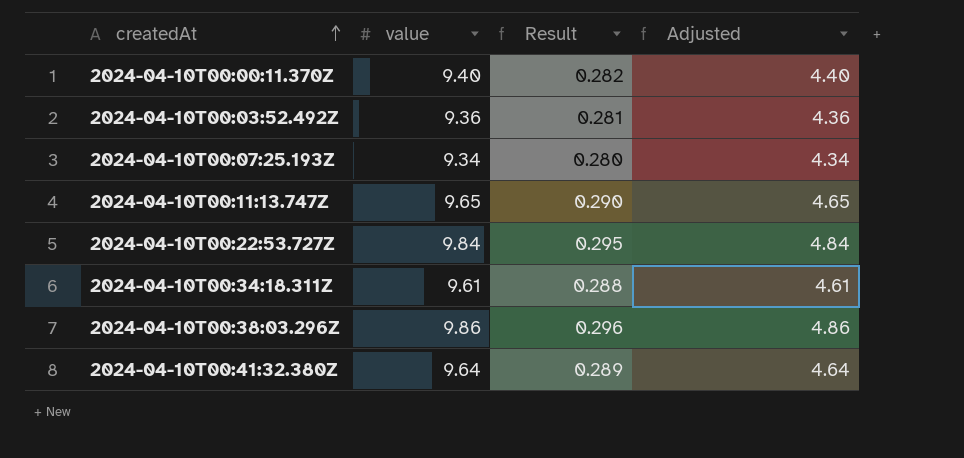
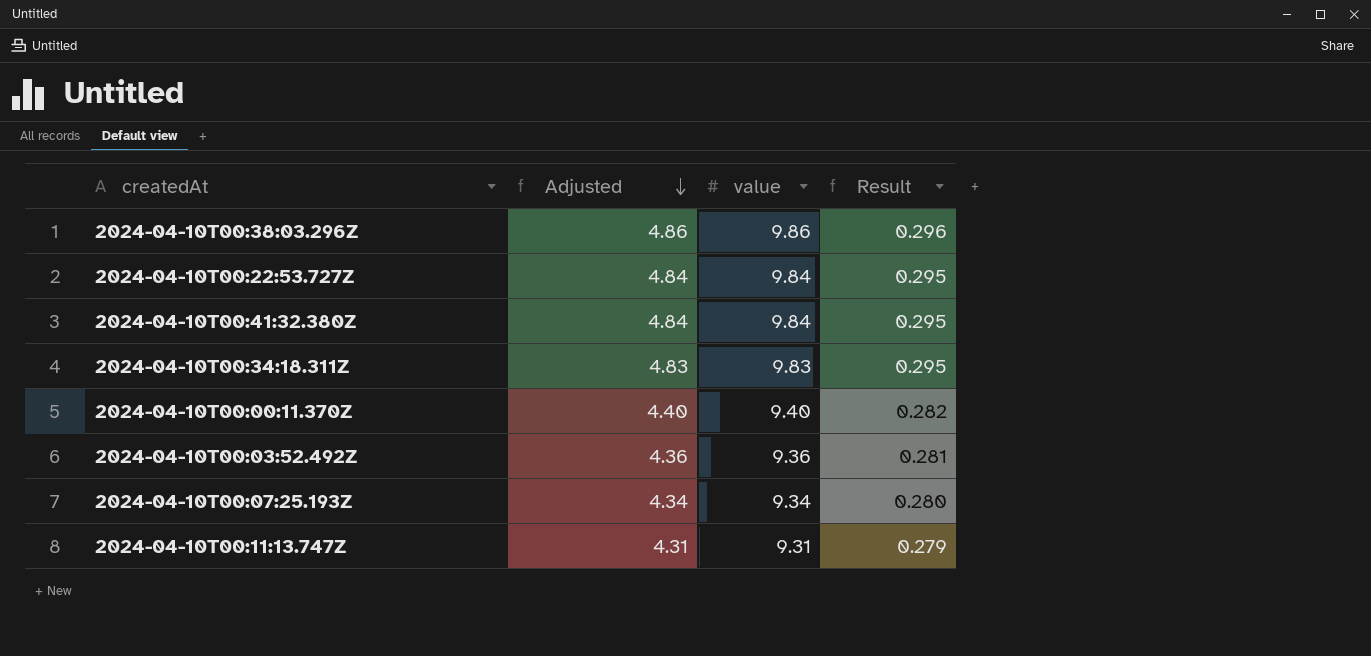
row order: createdAt ascending -> Adjusted descending
column Adjusted | position: 4 -> 2
2024-04-10T00:41:32.380Z | Adjusted: 4.64 -> 4.84
2024-04-10T00:41:32.380Z | value: 9.64 -> 9.84
2024-04-10T00:41:32.380Z | Result: 0.289 -> 0.295
2024-04-10T00:34:18.311Z | Adjusted: 4.61 -> 4.83
2024-04-10T00:34:18.311Z | value: 9.61 -> 9.83
2024-04-10T00:34:18.311Z | Result: 0.288 -> 0.295
2024-04-10T00:11:13.747Z | Adjusted: 4.65 -> 4.31
2024-04-10T00:11:13.747Z | value: 9.65 -> 9.31
2024-04-10T00:11:13.747Z | Result: 0.290 -> 0.279

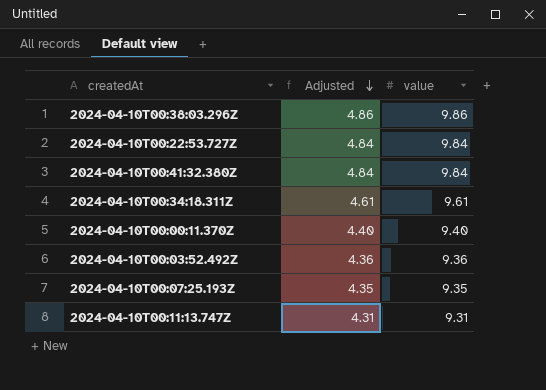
column Result | formula: [value] * 0.03 -> none
2024-04-10T00:34:18.311Z | Adjusted: 4.83 -> 4.61
2024-04-10T00:34:18.311Z | value: 9.83 -> 9.61
2024-04-10T00:07:25.193Z | Adjusted: 4.34 -> 4.35
2024-04-10T00:07:25.193Z | value: 9.34 -> 9.35

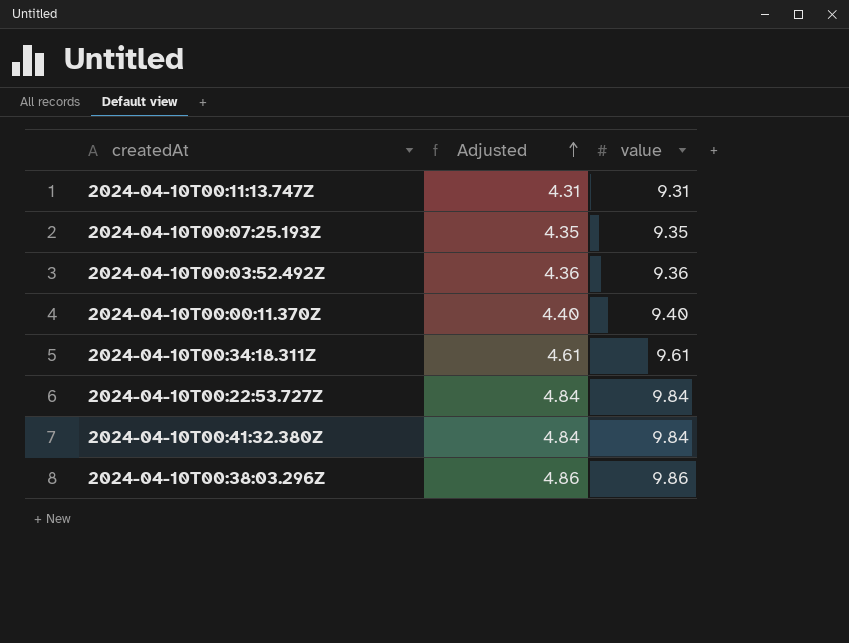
row order: Adjusted descending -> Adjusted ascending

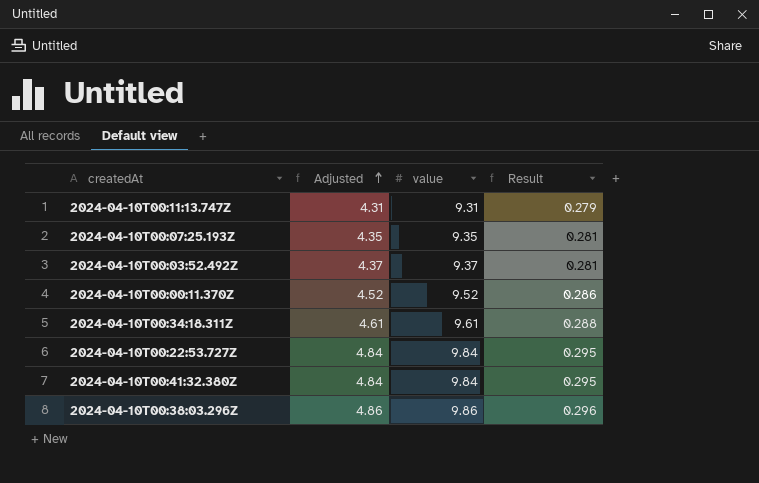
column Result | formula: none -> [value] * 0.03
2024-04-10T00:03:52.492Z | Adjusted: 4.36 -> 4.37
2024-04-10T00:03:52.492Z | value: 9.36 -> 9.37
2024-04-10T00:00:11.370Z | Adjusted: 4.40 -> 4.52
2024-04-10T00:00:11.370Z | value: 9.40 -> 9.52

